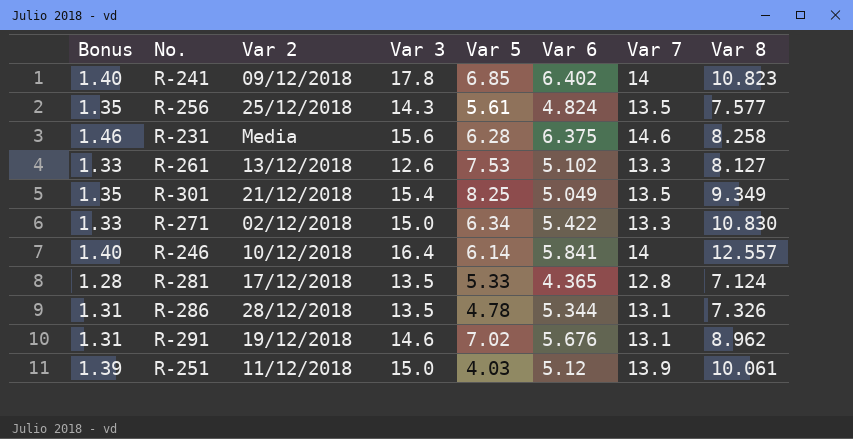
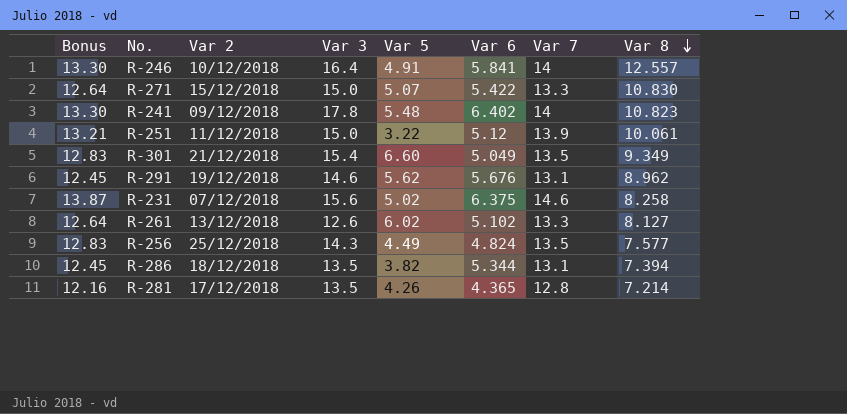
row order: none -> Var 8 descending
column Bonus | formula: [Var 7] * 0.1 -> [Var 7] * 0.95
R-246 | Var 5: 6.14 -> 4.91
R-271 | Var 2: 02/12/2018 -> 15/12/2018
R-271 | Var 5: 6.34 -> 5.07
R-241 | Var 5: 6.85 -> 5.48
R-251 | Var 5: 4.03 -> 3.22
R-301 | Var 5: 8.25 -> 6.60
R-291 | Var 5: 7.02 -> 5.62
R-231 | Var 2: Media -> 07/12/2018
R-231 | Var 5: 6.28 -> 5.02
R-261 | Var 5: 7.53 -> 6.02
R-256 | Var 5: 5.61 -> 4.49
R-286 | Var 2: 28/12/2018 -> 18/12/2018
R-286 | Var 5: 4.78 -> 3.82
R-286 | Var 8: 7.326 -> 7.394
R-281 | Var 5: 5.33 -> 4.26
R-281 | Var 8: 7.124 -> 7.214

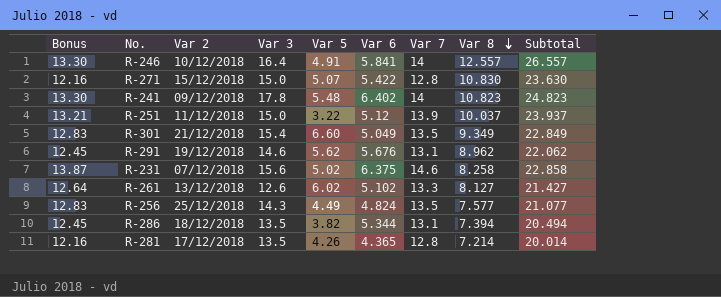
column Subtotal | formula: none -> [Var 7] + [Var 8]
R-271 | Bonus: 12.64 -> 12.16
R-271 | Var 7: 13.3 -> 12.8
R-251 | Var 8: 10.061 -> 10.037

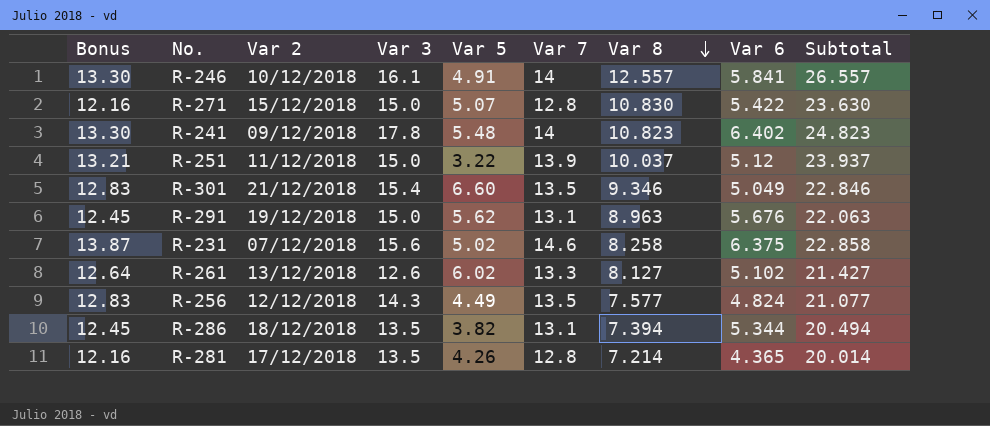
column Var 6 | position: 6 -> 8
R-246 | Var 3: 16.4 -> 16.1
R-301 | Var 8: 9.349 -> 9.346
R-301 | Subtotal: 22.849 -> 22.846
R-291 | Var 3: 14.6 -> 15.0
R-291 | Var 8: 8.962 -> 8.963
R-291 | Subtotal: 22.062 -> 22.063
R-256 | Var 2: 25/12/2018 -> 12/12/2018

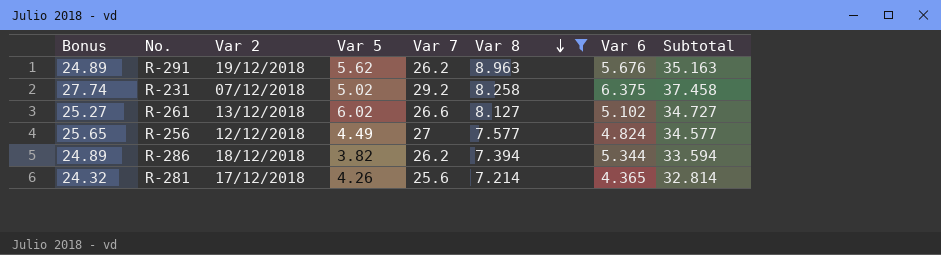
filter: none -> Var 8 <= 8.963
column Var 3 | position: 4 -> none
R-291 | Bonus: 12.45 -> 24.89
R-291 | Var 7: 13.1 -> 26.2
R-291 | Subtotal: 22.063 -> 35.163
R-231 | Bonus: 13.87 -> 27.74
R-231 | Var 7: 14.6 -> 29.2
R-231 | Subtotal: 22.858 -> 37.458
R-261 | Bonus: 12.64 -> 25.27
R-261 | Var 7: 13.3 -> 26.6
R-261 | Subtotal: 21.427 -> 34.727
R-256 | Bonus: 12.83 -> 25.65
R-256 | Var 7: 13.5 -> 27
R-256 | Subtotal: 21.077 -> 34.577
R-286 | Bonus: 12.45 -> 24.89
R-286 | Var 7: 13.1 -> 26.2
R-286 | Subtotal: 20.494 -> 33.594
R-281 | Bonus: 12.16 -> 24.32
R-281 | Var 7: 12.8 -> 25.6
R-281 | Subtotal: 20.014 -> 32.814

